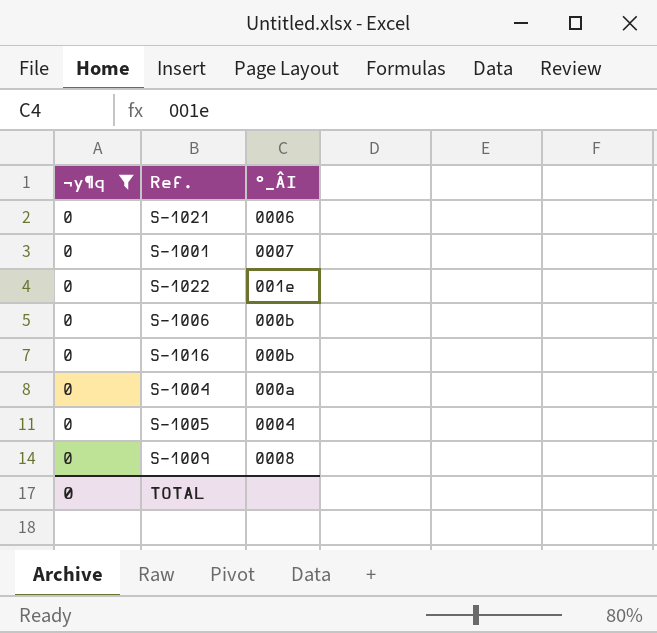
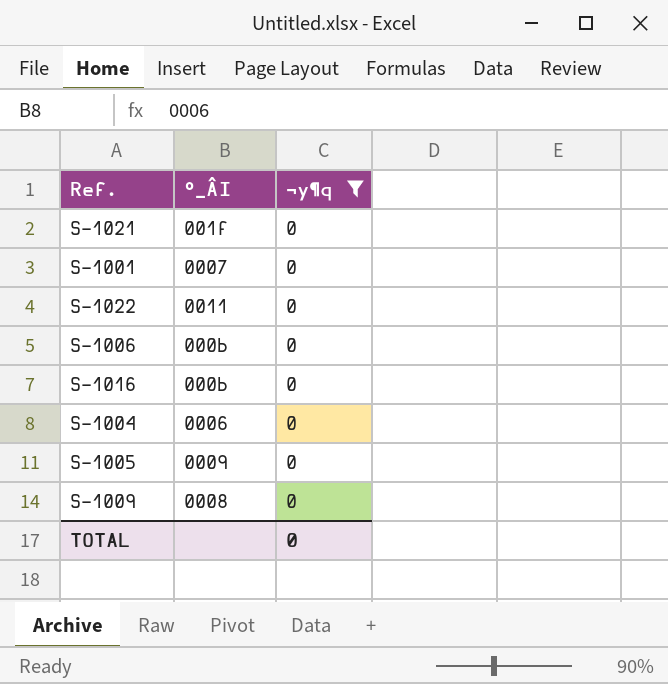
column ¬y¶q | position: 1 -> 3
S-1021 | °_ÂI: 0006 -> 001f
S-1022 | °_ÂI: 001e -> 0011
S-1004 | °_ÂI: 000a -> 0006
S-1005 | °_ÂI: 0004 -> 0009

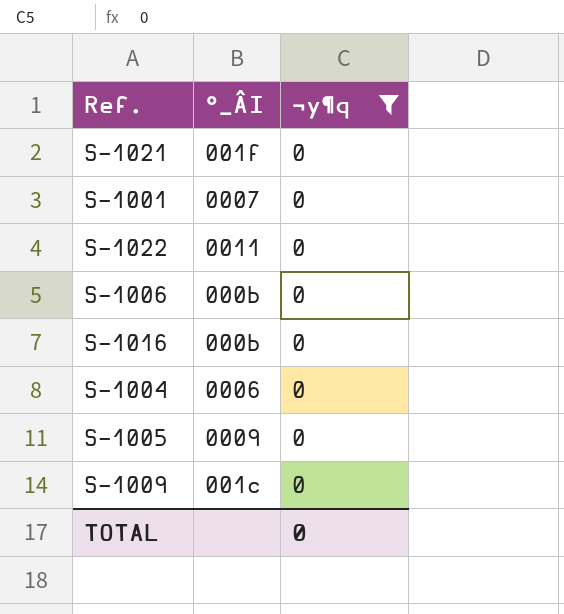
S-1009 | °_ÂI: 0008 -> 001c

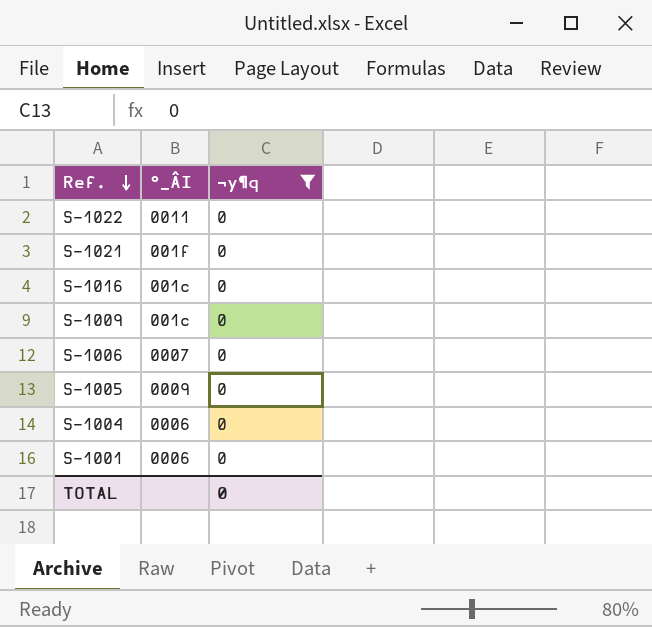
row order: none -> Ref. descending
S-1016 | °_ÂI: 000b -> 001c
S-1006 | °_ÂI: 000b -> 0007
S-1001 | °_ÂI: 0007 -> 0006

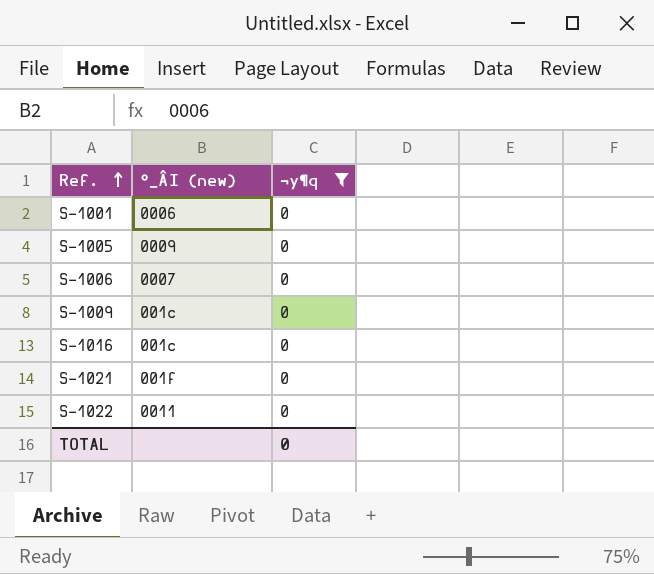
row order: Ref. descending -> Ref. ascending
column name: °_ÂI -> °_ÂI (new)
row S-1004: 0006 | 0 -> none

